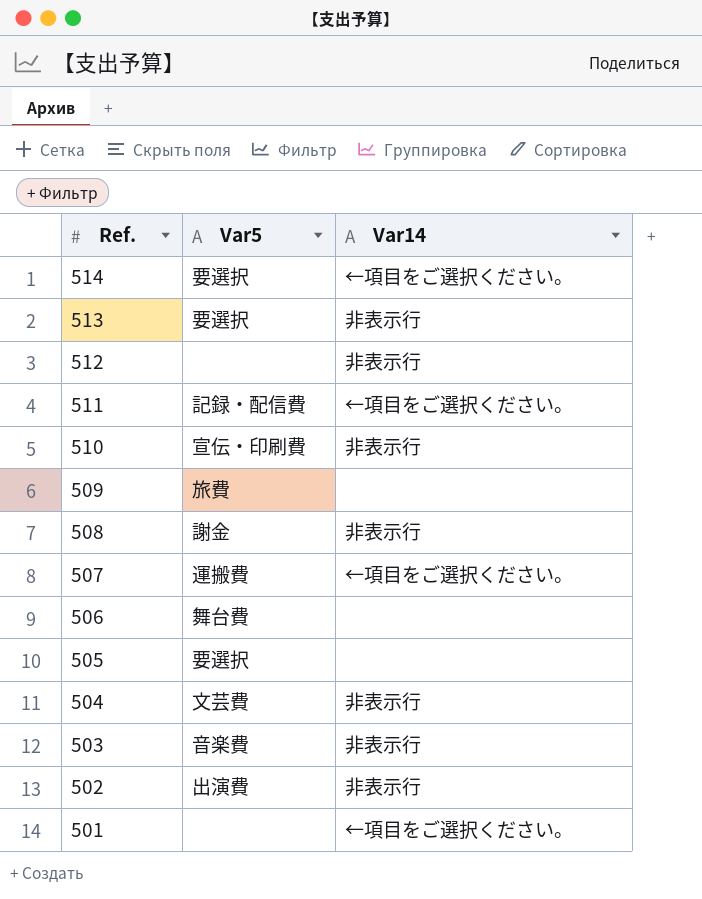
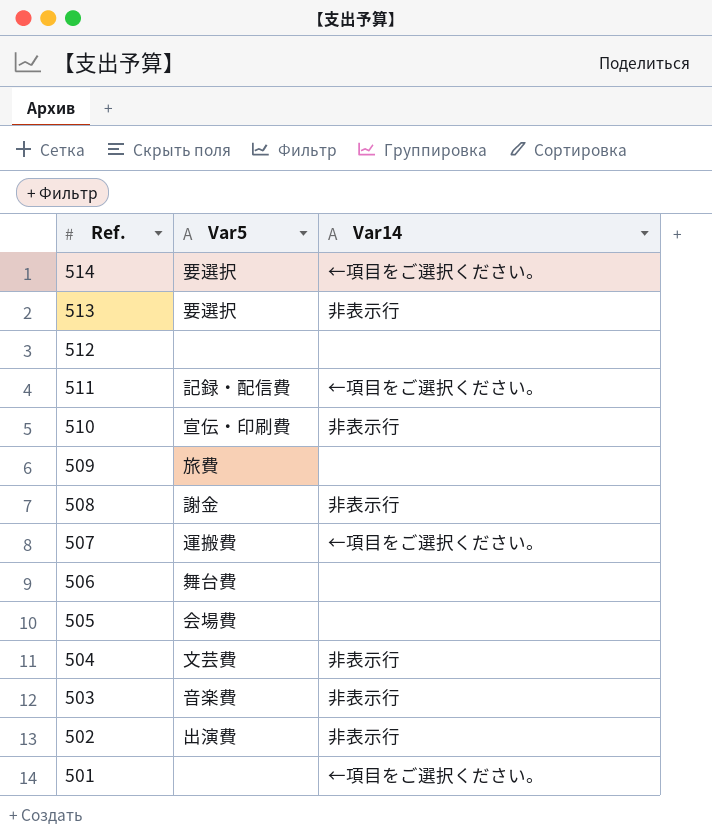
512 | Var14: 非表示行 -> none
505 | Var5: 要選択 -> 会場費

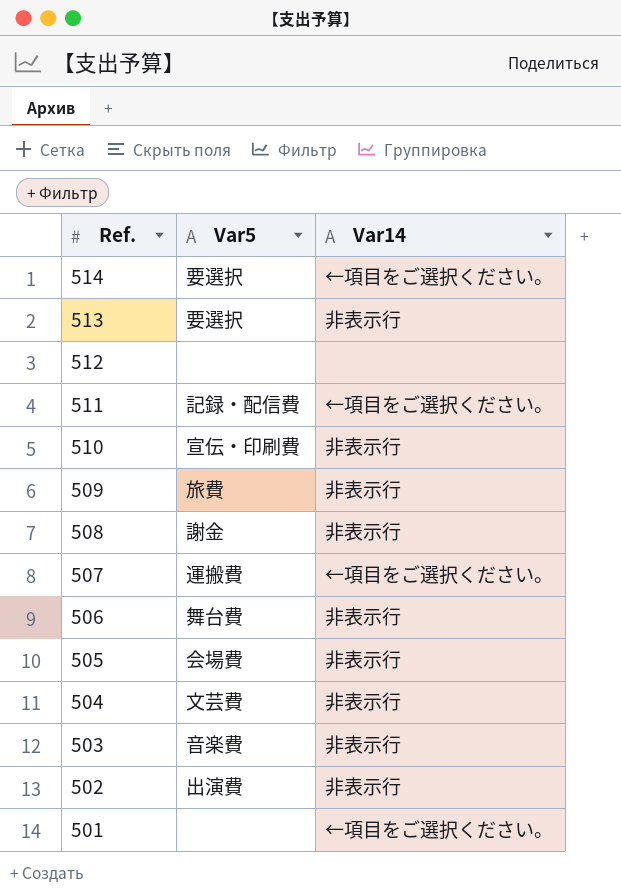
509 | Var14: none -> 非表示行
506 | Var14: none -> 非表示行
505 | Var14: none -> 非表示行

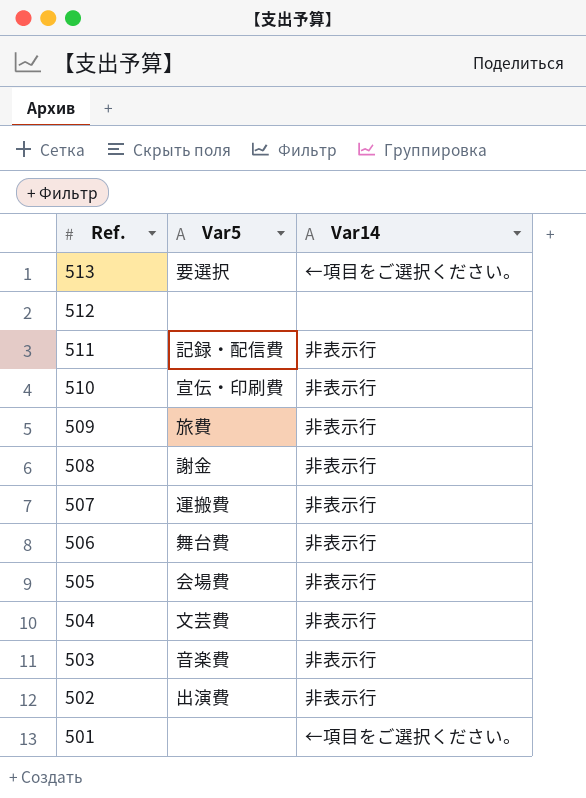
row 514: 要選択 | ←項目をご選択ください。 -> none
513 | Var14: 非表示行 -> ←項目をご選択ください。
511 | Var14: ←項目をご選択ください。 -> 非表示行
507 | Var14: ←項目をご選択ください。 -> 非表示行

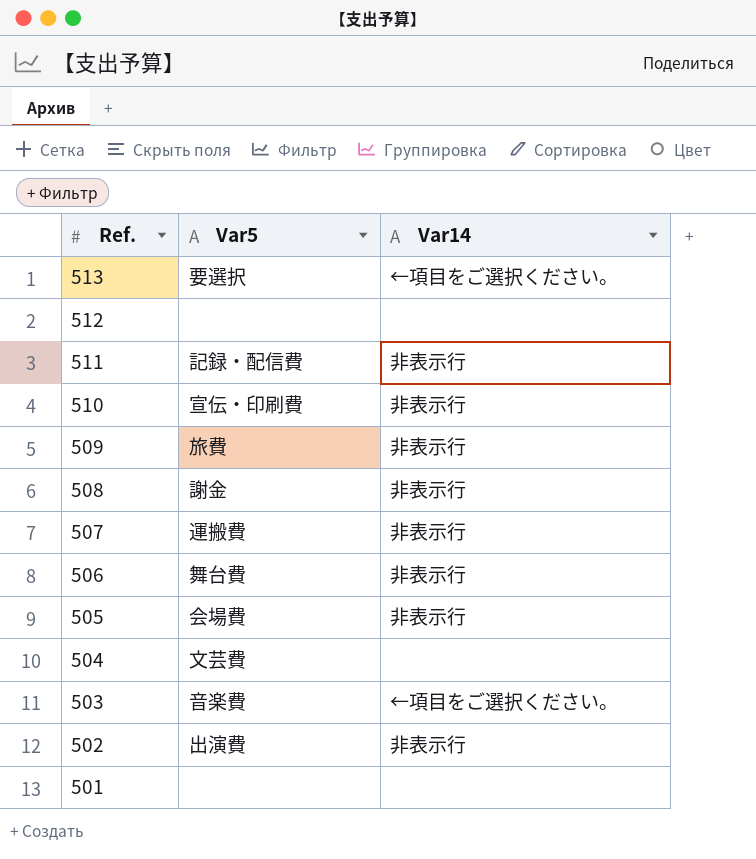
504 | Var14: 非表示行 -> none
503 | Var14: 非表示行 -> ←項目をご選択ください。
501 | Var14: ←項目をご選択ください。 -> none

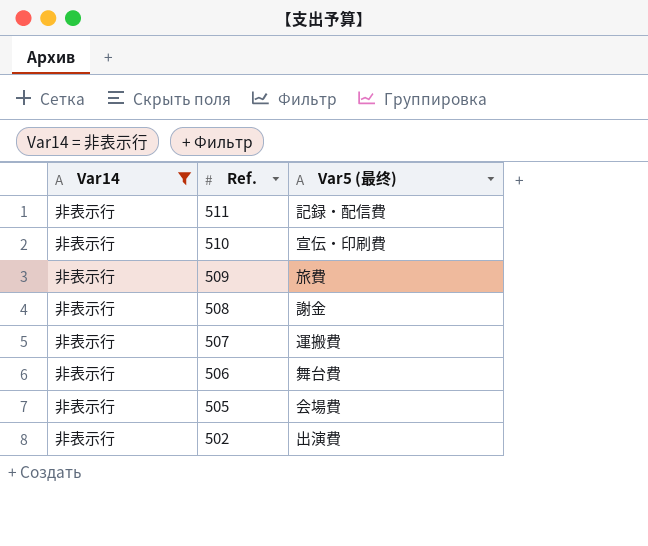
filter: none -> Var14 = 非表示行
column Var14 | position: 3 -> 1
column name: Var5 -> Var5 (最终)

